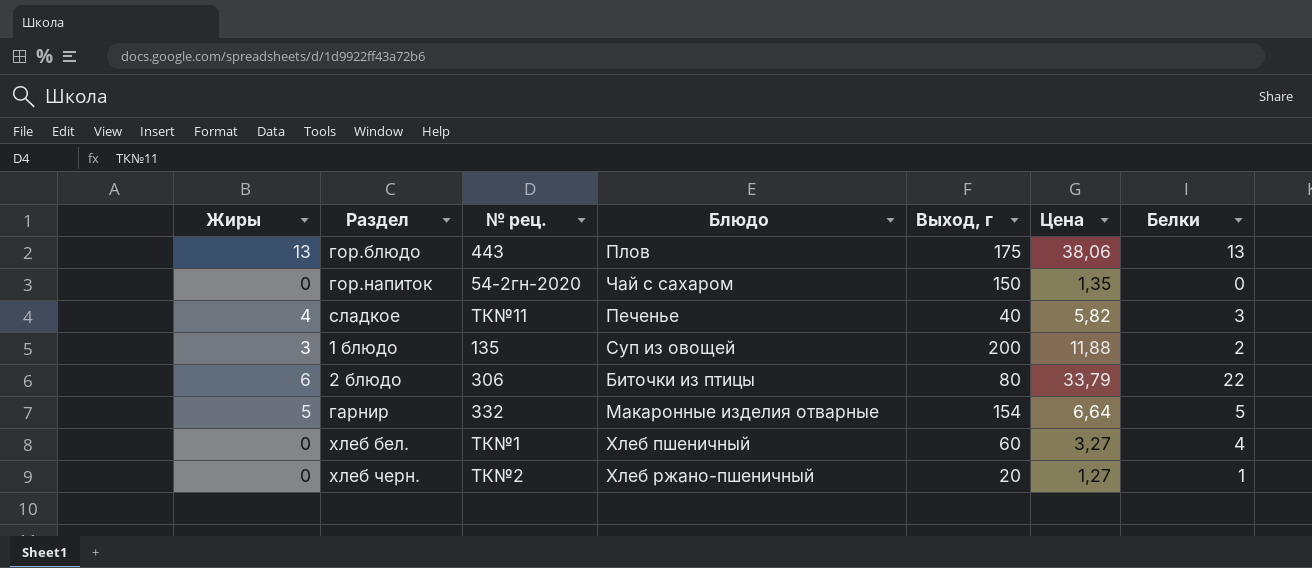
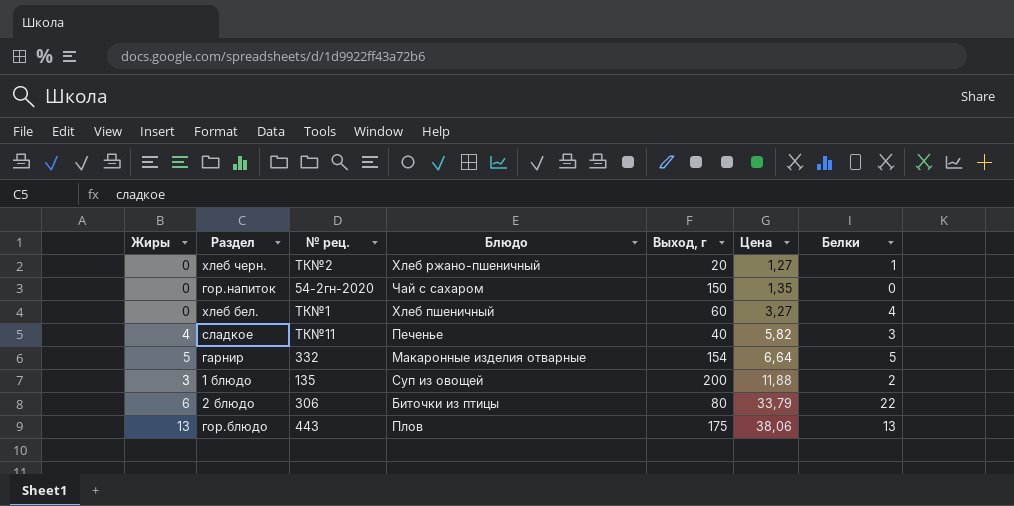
row order: none -> Цена ascending

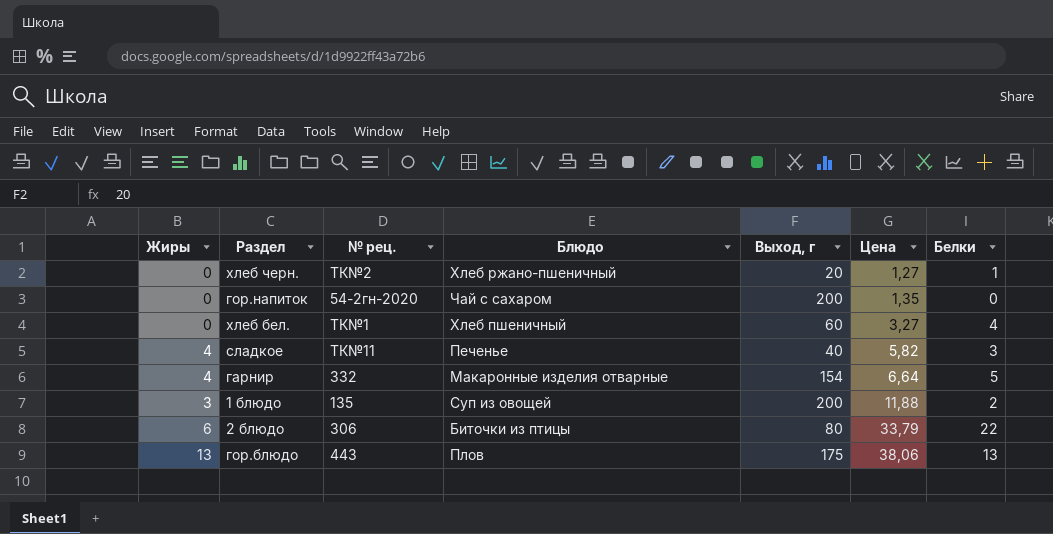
гор.напиток | Выход, г: 150 -> 200
гарнир | Жиры: 5 -> 4

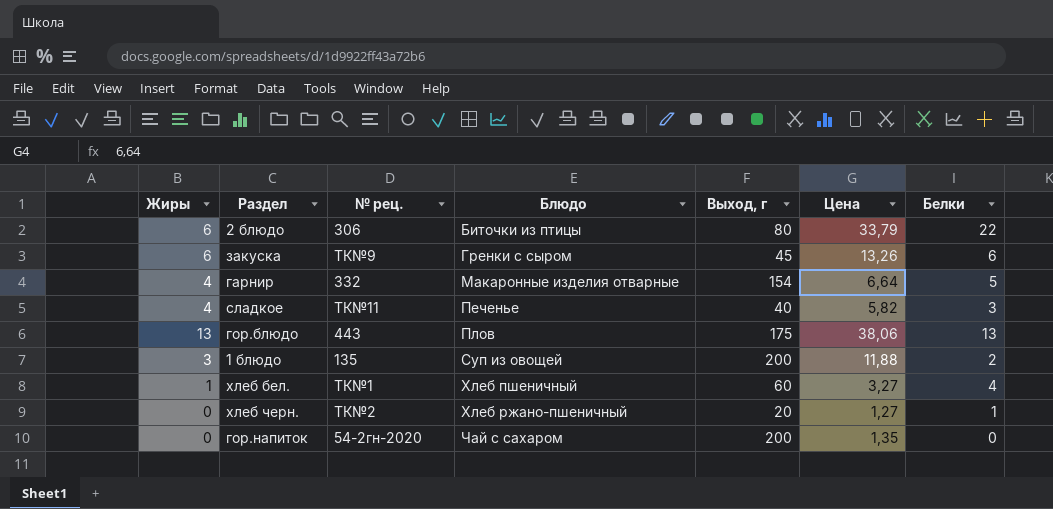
row order: Цена ascending -> Блюдо ascending
row закуска: none -> 6 | ТК№9 | Гренки с сыром | 45 | 13,26 | 6
хлеб бел. | Жиры: 0 -> 1

